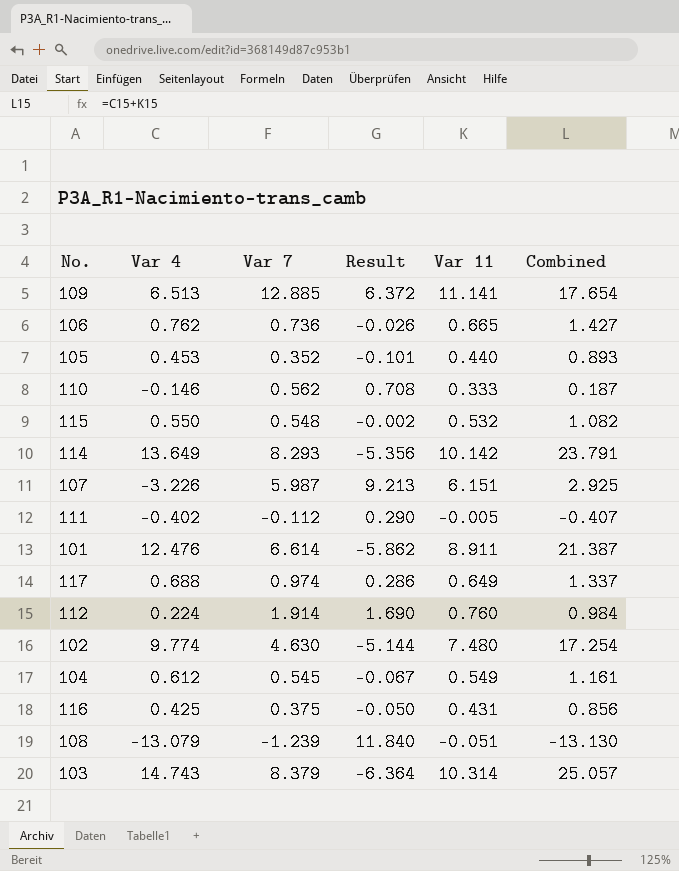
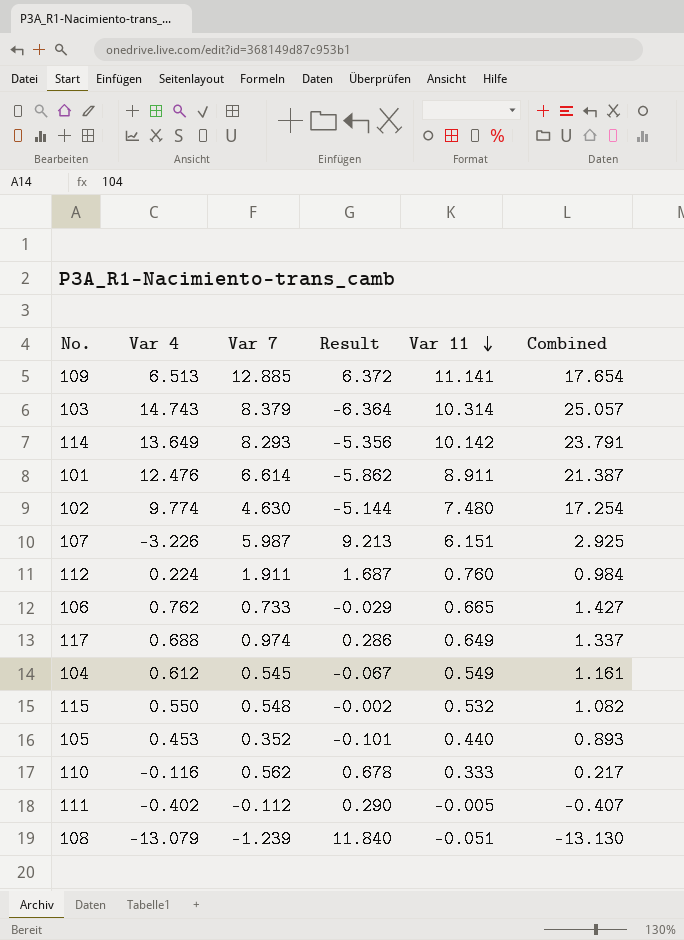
row order: none -> Var 11 descending
row 116: 0.425 | 0.375 | -0.050 | 0.431 | 0.856 -> none
112 | Var 7: 1.914 -> 1.911
112 | Result: 1.690 -> 1.687
106 | Var 7: 0.736 -> 0.733
106 | Result: -0.026 -> -0.029
110 | Var 4: -0.146 -> -0.116
110 | Result: 0.708 -> 0.678
110 | Combined: 0.187 -> 0.217

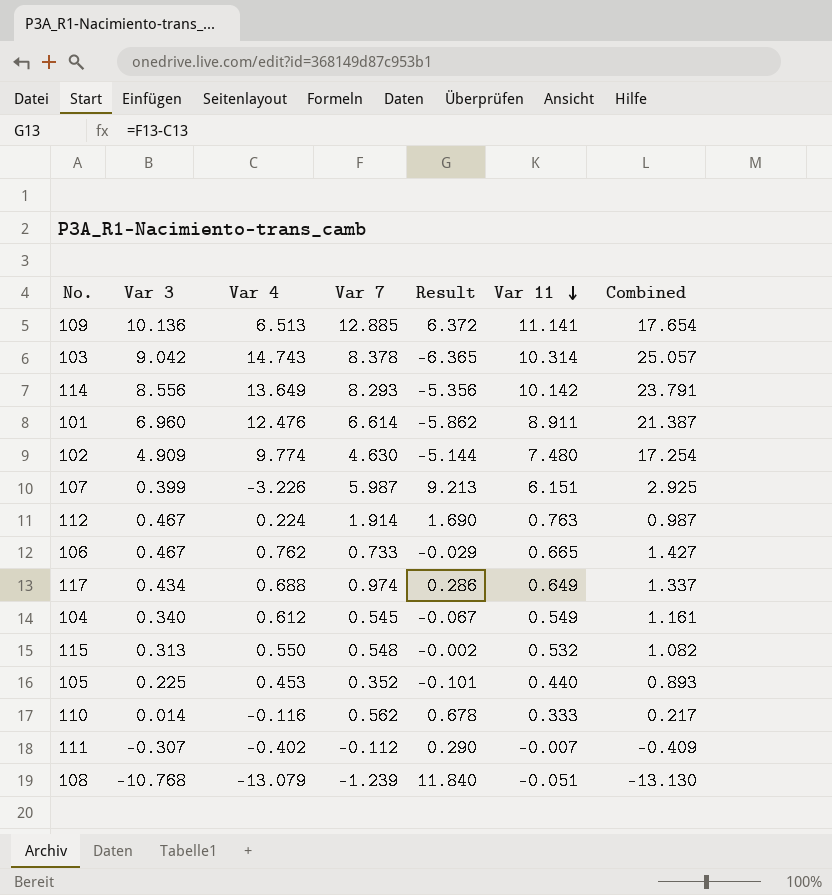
column Var 3 | position: none -> 2
103 | Var 7: 8.379 -> 8.378
103 | Result: -6.364 -> -6.365
112 | Var 7: 1.911 -> 1.914
112 | Result: 1.687 -> 1.690
112 | Var 11: 0.760 -> 0.763
112 | Combined: 0.984 -> 0.987
111 | Var 11: -0.005 -> -0.007
111 | Combined: -0.407 -> -0.409

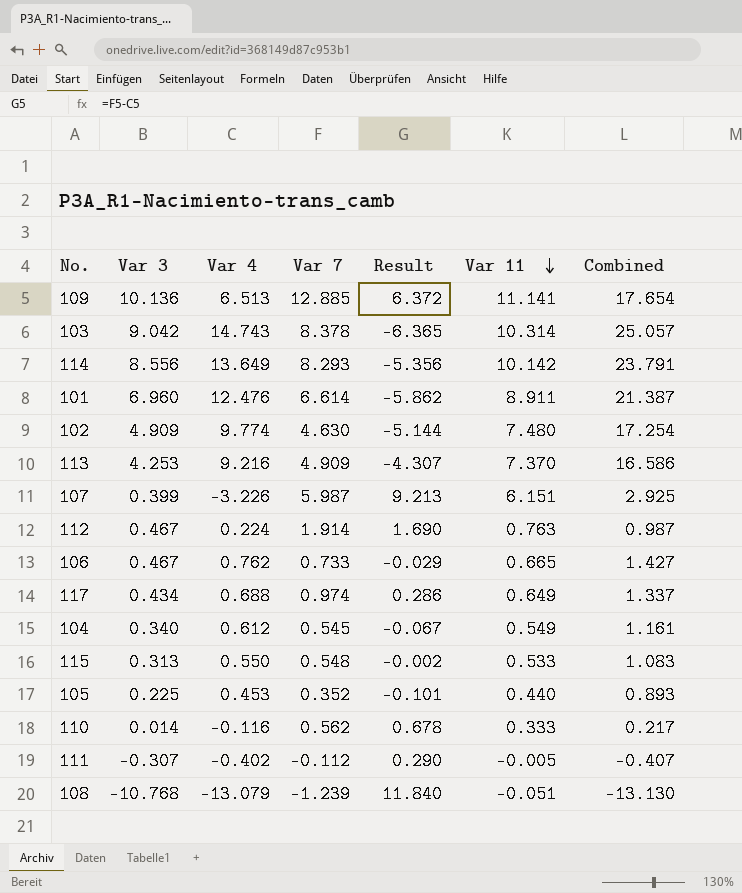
row 113: none -> 4.253 | 9.216 | 4.909 | -4.307 | 7.370 | 16.586
115 | Var 11: 0.532 -> 0.533
115 | Combined: 1.082 -> 1.083
111 | Var 11: -0.007 -> -0.005
111 | Combined: -0.409 -> -0.407

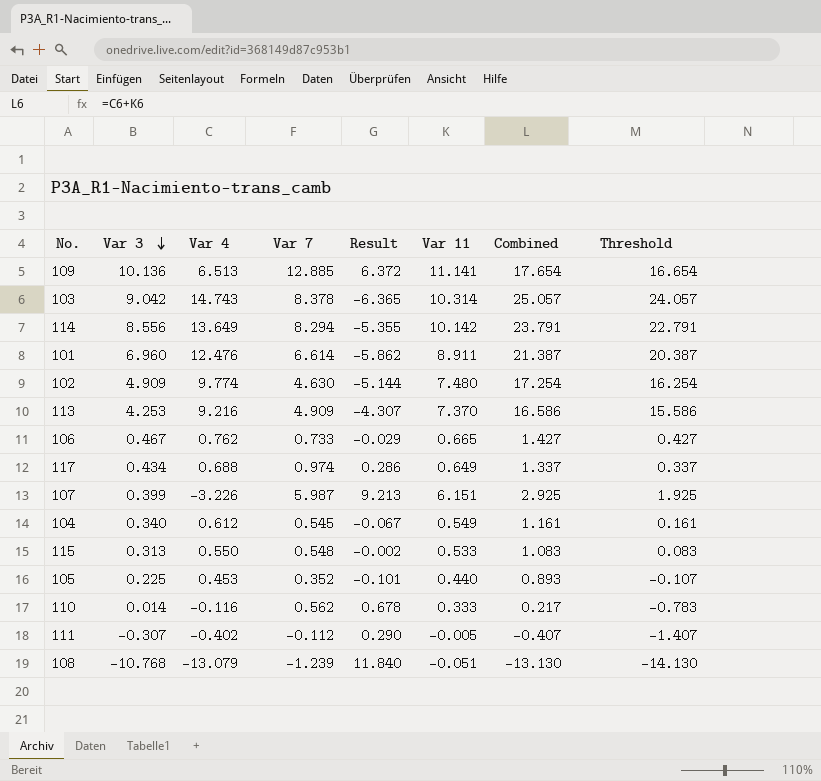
row order: Var 11 descending -> Var 3 descending
column Threshold | formula: none -> [Combined] - 1
row 112: 0.467 | 0.224 | 1.914 | 1.690 | 0.763 | 0.987 -> none
114 | Var 7: 8.293 -> 8.294
114 | Result: -5.356 -> -5.355

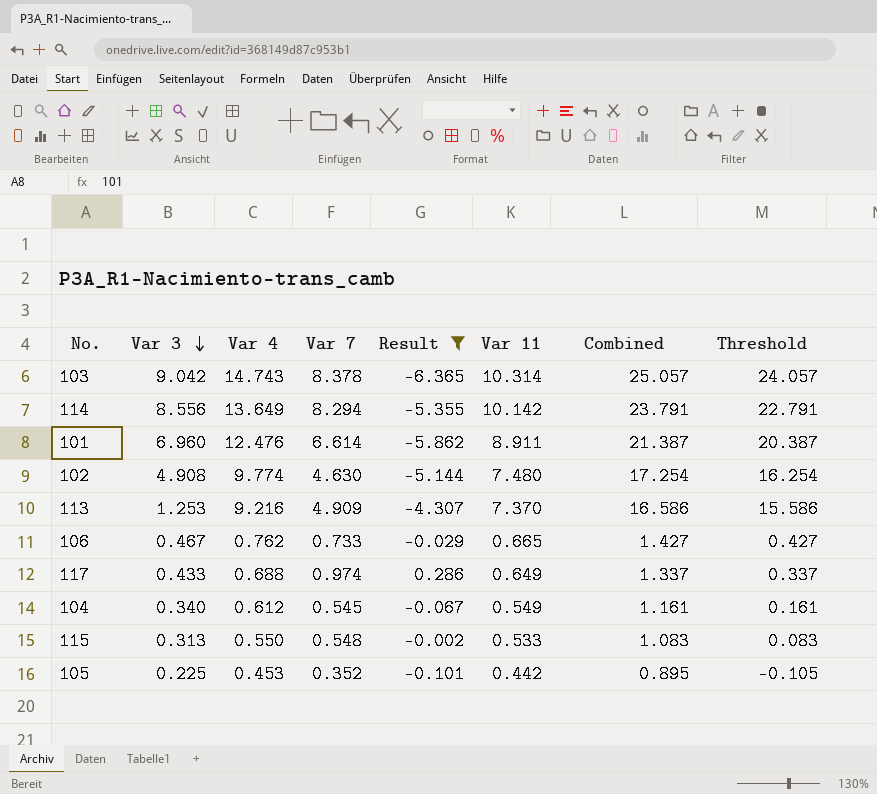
filter: none -> Result <= 0.286
102 | Var 3: 4.909 -> 4.908
113 | Var 3: 4.253 -> 1.253
117 | Var 3: 0.434 -> 0.433
105 | Var 11: 0.440 -> 0.442
105 | Combined: 0.893 -> 0.895
105 | Threshold: -0.107 -> -0.105

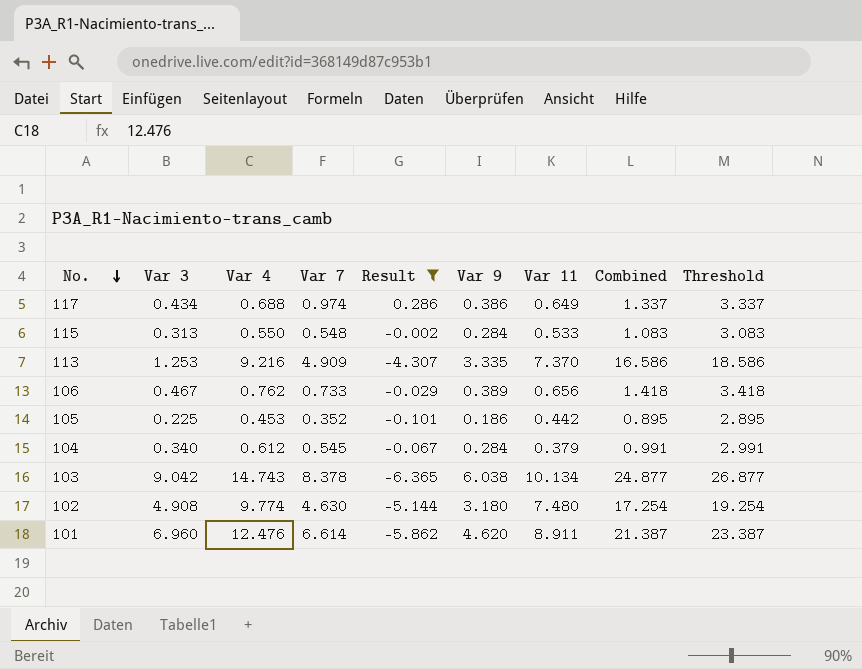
row order: Var 3 descending -> No. descending
column Var 9 | position: none -> 6
column Threshold | formula: [Combined] - 1 -> [Combined] + 2
row 114: 8.556 | 13.649 | 8.294 | -5.355 | 10.142 | 23.791 | 22.791 -> none
117 | Var 3: 0.433 -> 0.434
106 | Var 11: 0.665 -> 0.656
106 | Combined: 1.427 -> 1.418
104 | Var 11: 0.549 -> 0.379
104 | Combined: 1.161 -> 0.991
103 | Var 11: 10.314 -> 10.134
103 | Combined: 25.057 -> 24.877

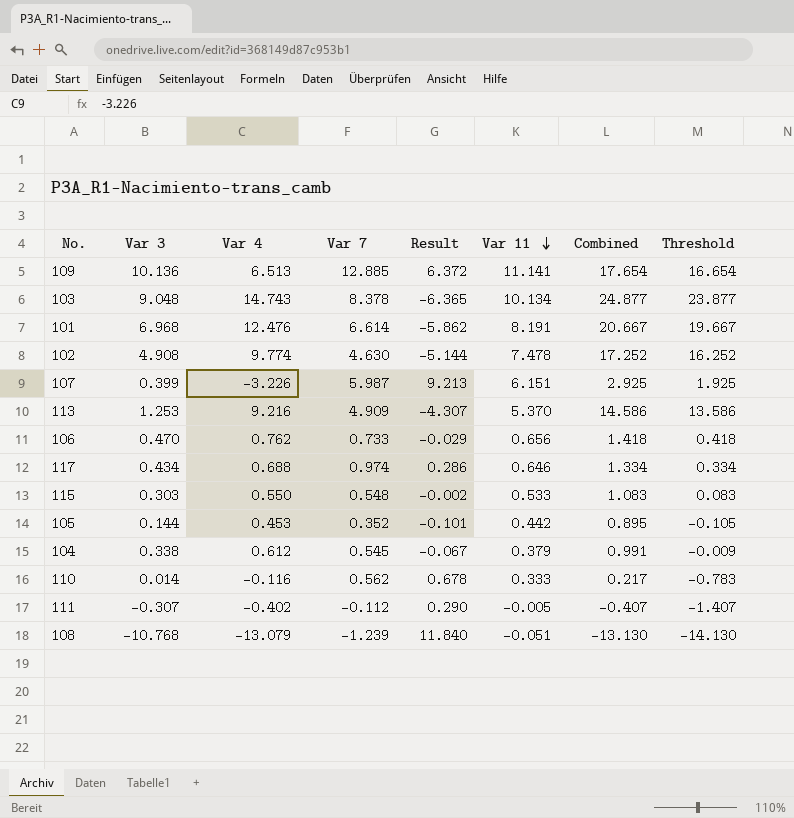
filter: Result <= 0.286 -> none
row order: No. descending -> Var 11 descending
column Var 9 | position: 6 -> none
column Threshold | formula: [Combined] + 2 -> [Combined] - 1
103 | Var 3: 9.042 -> 9.048
101 | Var 3: 6.960 -> 6.968
101 | Var 11: 8.911 -> 8.191
101 | Combined: 21.387 -> 20.667
102 | Var 11: 7.480 -> 7.478
102 | Combined: 17.254 -> 17.252
113 | Var 11: 7.370 -> 5.370
113 | Combined: 16.586 -> 14.586
106 | Var 3: 0.467 -> 0.470
117 | Var 11: 0.649 -> 0.646
117 | Combined: 1.337 -> 1.334
115 | Var 3: 0.313 -> 0.303
105 | Var 3: 0.225 -> 0.144
104 | Var 3: 0.340 -> 0.338

